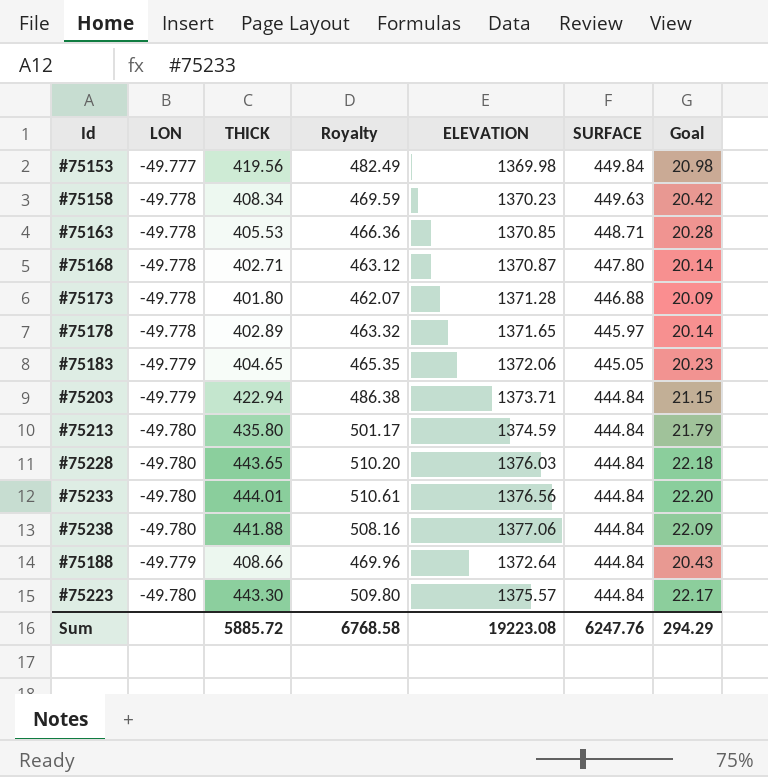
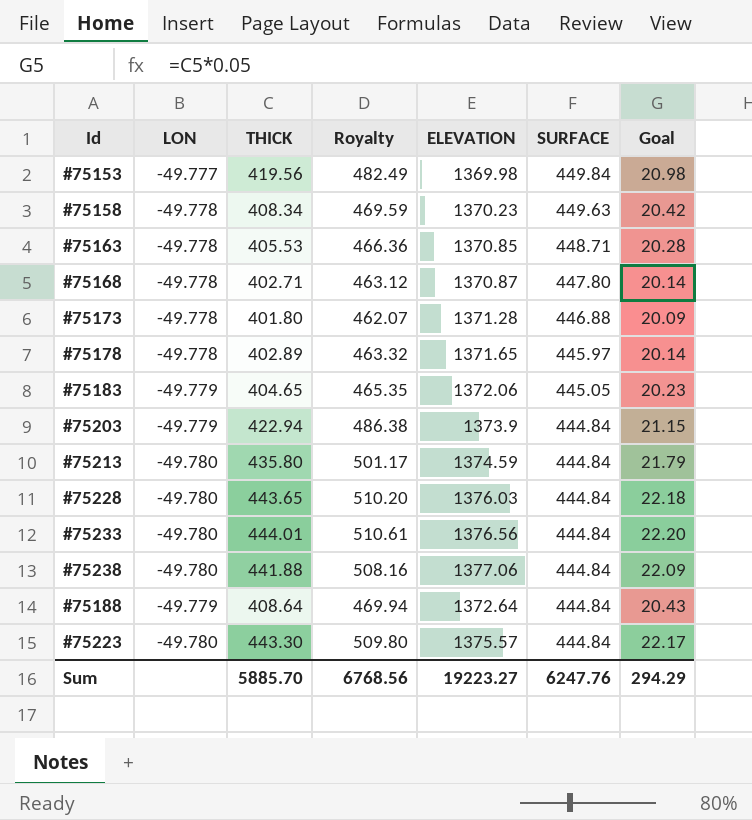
#75203 | ELEVATION: 1373.71 -> 1373.9
#75188 | THICK: 408.66 -> 408.64
#75188 | Royalty: 469.96 -> 469.94
Sum | THICK: 5885.72 -> 5885.70
Sum | Royalty: 6768.58 -> 6768.56
Sum | ELEVATION: 19223.08 -> 19223.27

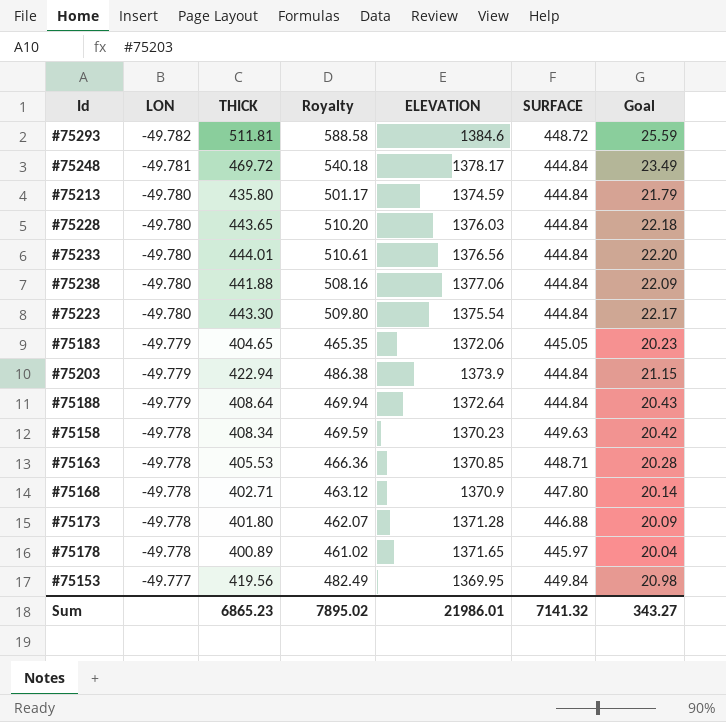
row order: SURFACE descending -> LON ascending
row #75293: none -> -49.782 | 511.81 | 588.58 | 1384.6 | 448.72 | 25.59
row #75248: none -> -49.781 | 469.72 | 540.18 | 1378.17 | 444.84 | 23.49
#75223 | ELEVATION: 1375.57 -> 1375.54
#75168 | ELEVATION: 1370.87 -> 1370.9
#75178 | THICK: 402.89 -> 400.89
#75178 | Royalty: 463.32 -> 461.02
#75178 | Goal: 20.14 -> 20.04
#75153 | ELEVATION: 1369.98 -> 1369.95
Sum | THICK: 5885.70 -> 6865.23
Sum | Royalty: 6768.56 -> 7895.02
Sum | ELEVATION: 19223.27 -> 21986.01
Sum | SURFACE: 6247.76 -> 7141.32
Sum | Goal: 294.29 -> 343.27

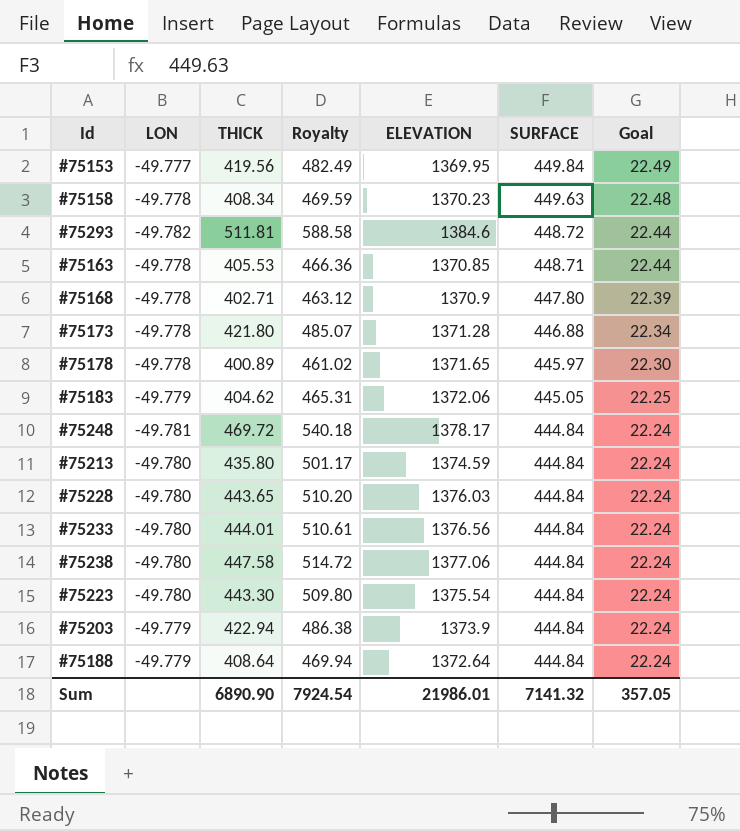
row order: LON ascending -> SURFACE descending
column Goal | formula: [THICK] * 0.05 -> [SURFACE] * 0.05
#75173 | THICK: 401.80 -> 421.80
#75173 | Royalty: 462.07 -> 485.07
#75183 | THICK: 404.65 -> 404.62
#75183 | Royalty: 465.35 -> 465.31
#75238 | THICK: 441.88 -> 447.58
#75238 | Royalty: 508.16 -> 514.72
Sum | THICK: 6865.23 -> 6890.90
Sum | Royalty: 7895.02 -> 7924.54
Sum | Goal: 343.27 -> 357.05

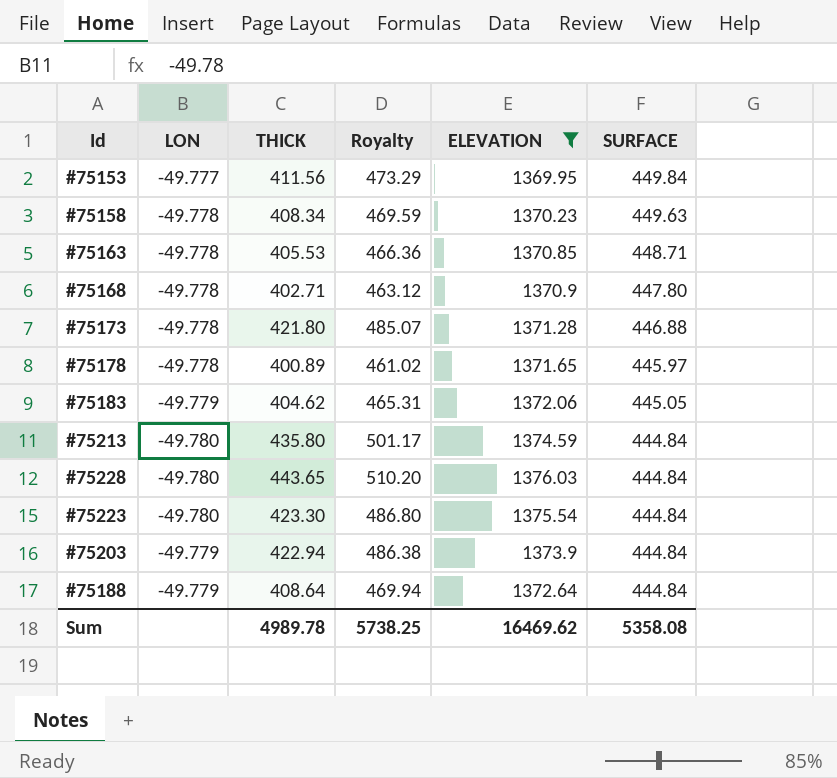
filter: none -> ELEVATION <= 1376.03
column Goal | formula: [SURFACE] * 0.05 -> none
#75153 | THICK: 419.56 -> 411.56
#75153 | Royalty: 482.49 -> 473.29
#75223 | THICK: 443.30 -> 423.30
#75223 | Royalty: 509.80 -> 486.80
Sum | THICK: 6890.90 -> 4989.78
Sum | Royalty: 7924.54 -> 5738.25
Sum | ELEVATION: 21986.01 -> 16469.62
Sum | SURFACE: 7141.32 -> 5358.08

